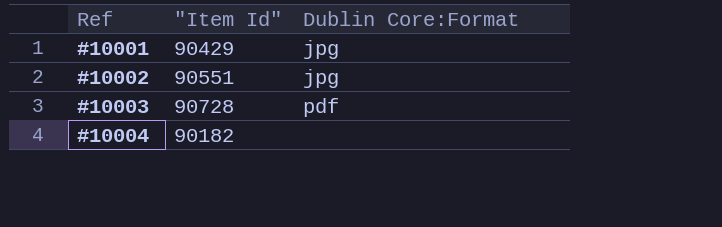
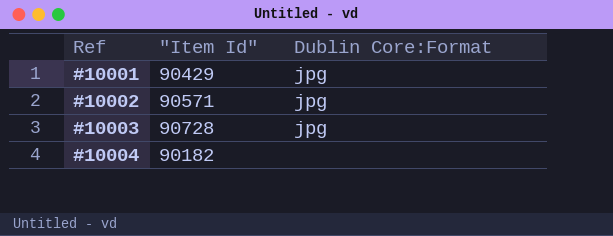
#10002 | "Item Id": 90551 -> 90571
#10003 | Dublin Core:Format: pdf -> jpg

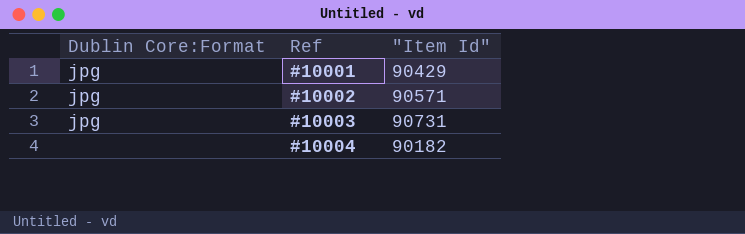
column Dublin Core:Format | position: 3 -> 1
#10003 | "Item Id": 90728 -> 90731

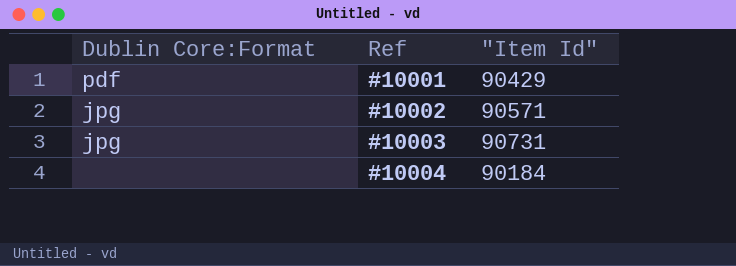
#10001 | Dublin Core:Format: jpg -> pdf
#10004 | "Item Id": 90182 -> 90184

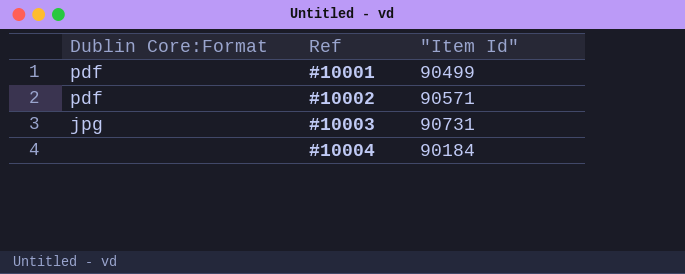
#10001 | "Item Id": 90429 -> 90499
#10002 | Dublin Core:Format: jpg -> pdf

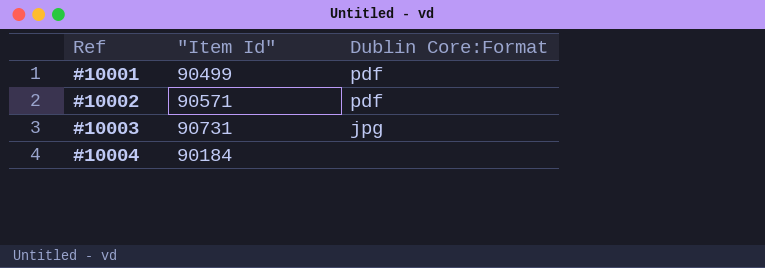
column Dublin Core:Format | position: 1 -> 3

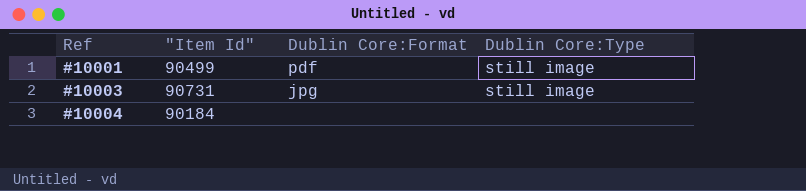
column Dublin Core:Type | position: none -> 4
row #10002: 90571 | pdf -> none

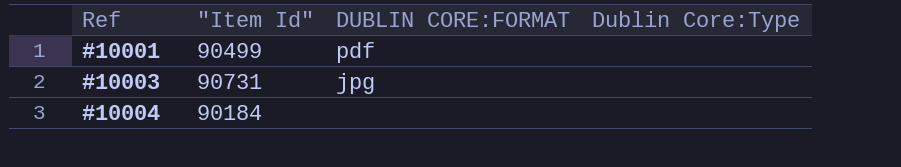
column name: Dublin Core:Format -> DUBLIN CORE:FORMAT
#10001 | Dublin Core:Type: still image -> none
#10003 | Dublin Core:Type: still image -> none

